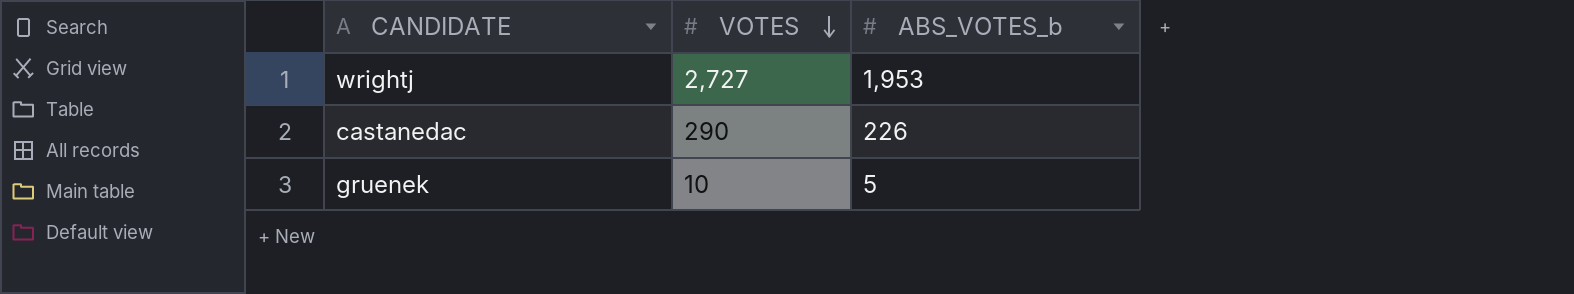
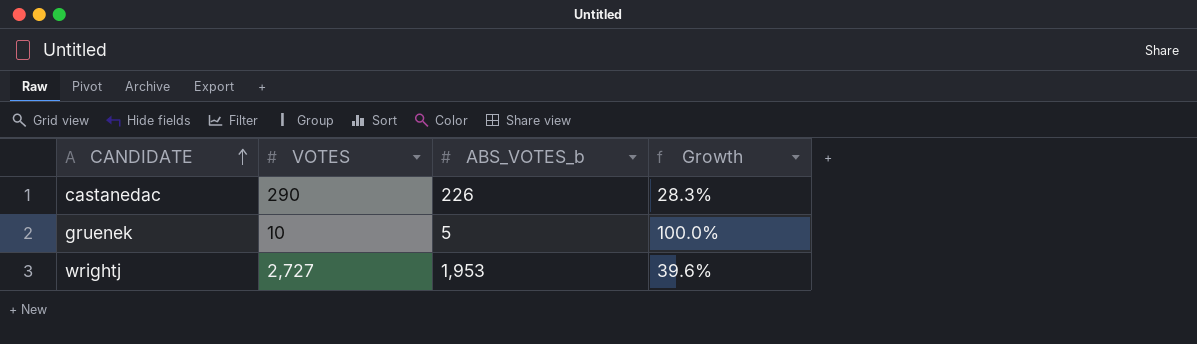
row order: VOTES descending -> CANDIDATE ascending
column Growth | formula: none -> ([VOTES] - [ABS_VOTES_b]) / [ABS_VOTES_b]

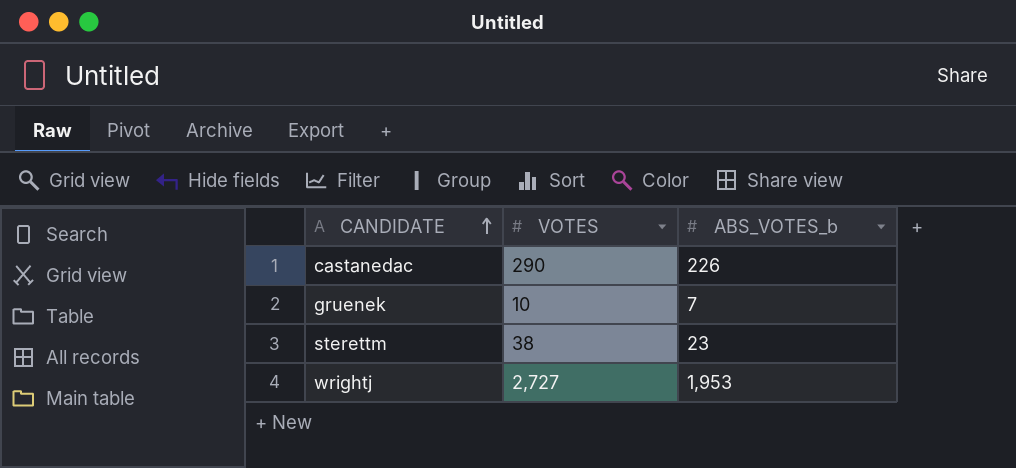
column Growth | formula: ([VOTES] - [ABS_VOTES_b]) / [ABS_VOTES_b] -> none
gruenek | ABS_VOTES_b: 5 -> 7
row sterettm: none -> 38 | 23

